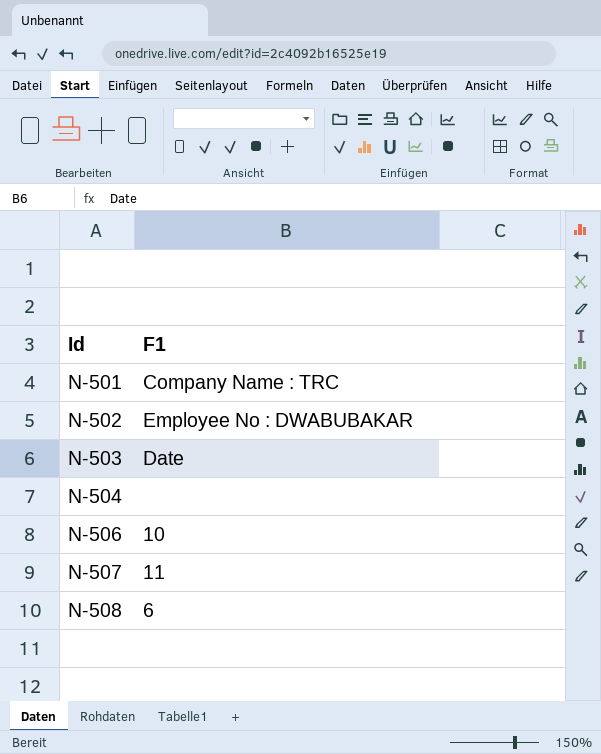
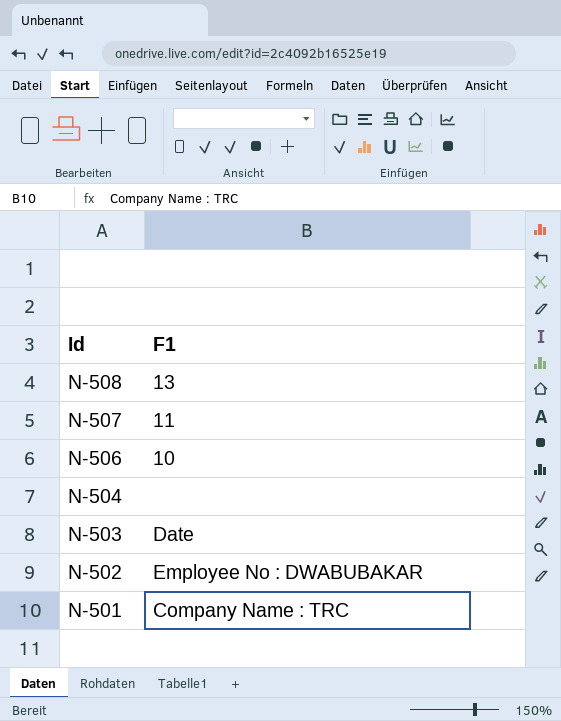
row order: Id ascending -> Id descending
N-508 | F1: 6 -> 13

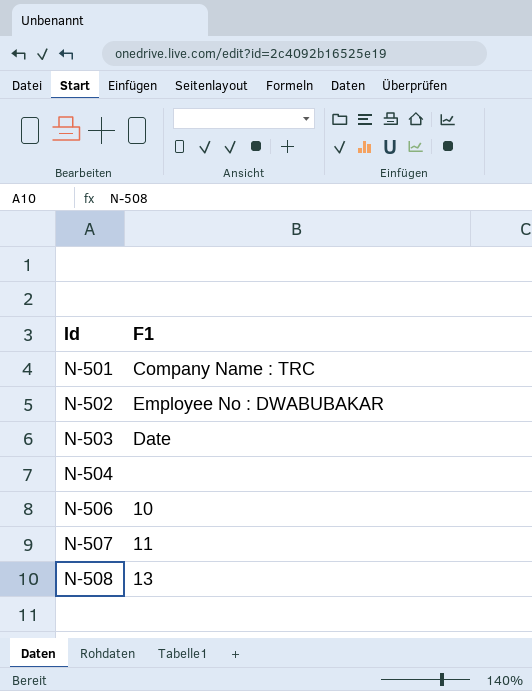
row order: Id descending -> Id ascending

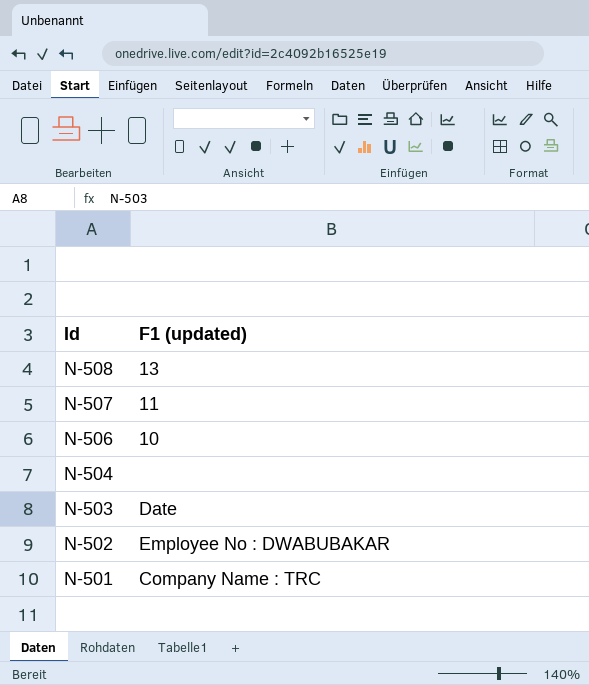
row order: Id ascending -> Id descending
column name: F1 -> F1 (updated)

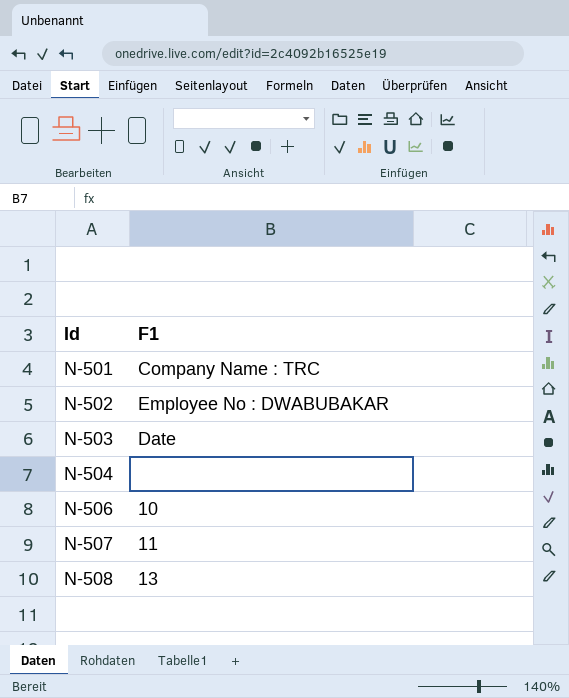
row order: Id descending -> Id ascending
column name: F1 (updated) -> F1

